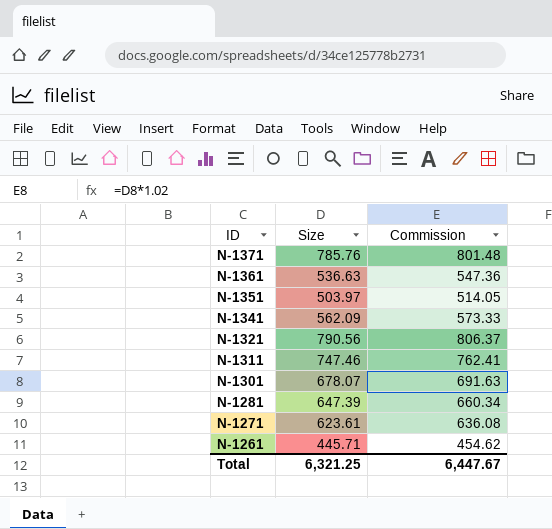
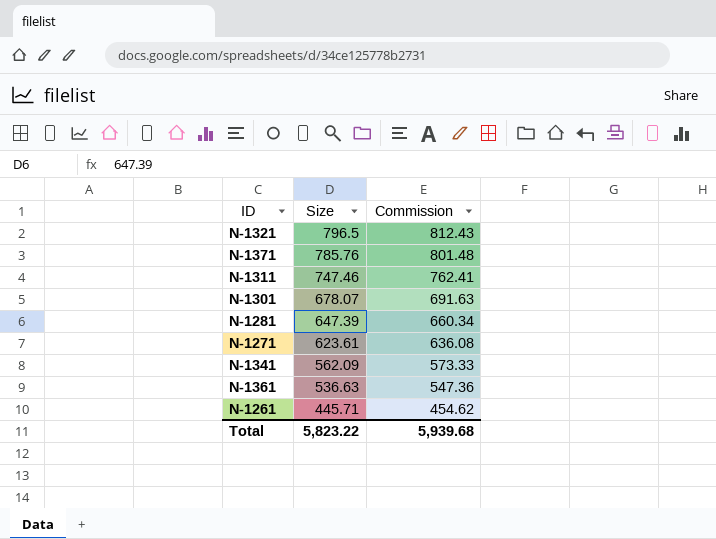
row order: ID descending -> Size descending
row N-1351: 503.97 | 514.05 -> none
N-1321 | Size: 790.56 -> 796.5
N-1321 | Commission: 806.37 -> 812.43
Total | Size: 6,321.25 -> 5,823.22
Total | Commission: 6,447.67 -> 5,939.68

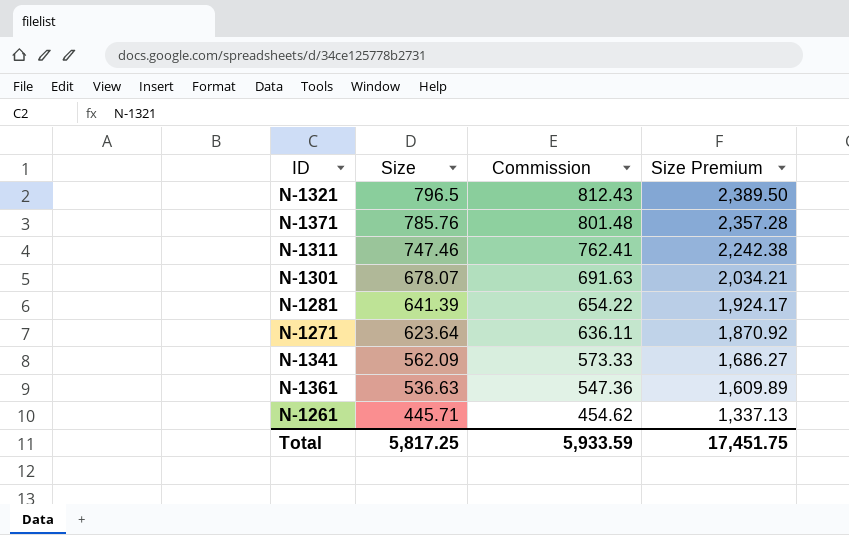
column Size Premium | formula: none -> [Size] * 3
N-1281 | Size: 647.39 -> 641.39
N-1281 | Commission: 660.34 -> 654.22
N-1271 | Size: 623.61 -> 623.64
N-1271 | Commission: 636.08 -> 636.11
Total | Size: 5,823.22 -> 5,817.25
Total | Commission: 5,939.68 -> 5,933.59

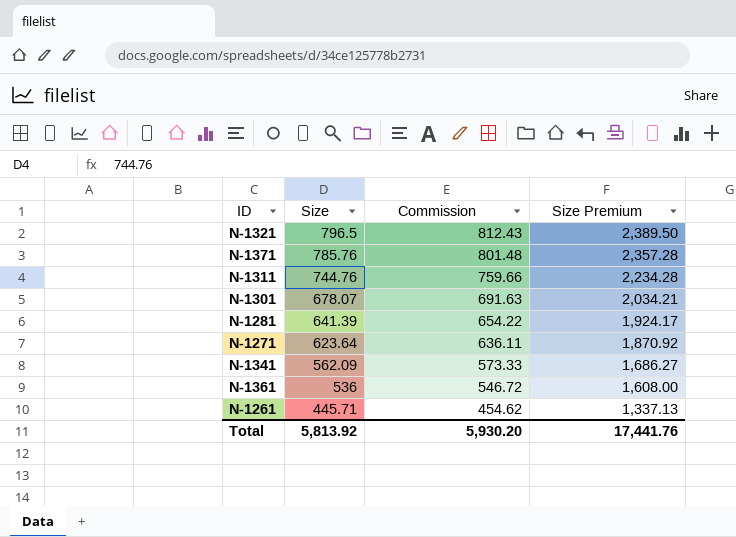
N-1311 | Size: 747.46 -> 744.76
N-1311 | Commission: 762.41 -> 759.66
N-1311 | Size Premium: 2,242.38 -> 2,234.28
N-1361 | Size: 536.63 -> 536
N-1361 | Commission: 547.36 -> 546.72
N-1361 | Size Premium: 1,609.89 -> 1,608.00
Total | Size: 5,817.25 -> 5,813.92
Total | Commission: 5,933.59 -> 5,930.20
Total | Size Premium: 17,451.75 -> 17,441.76

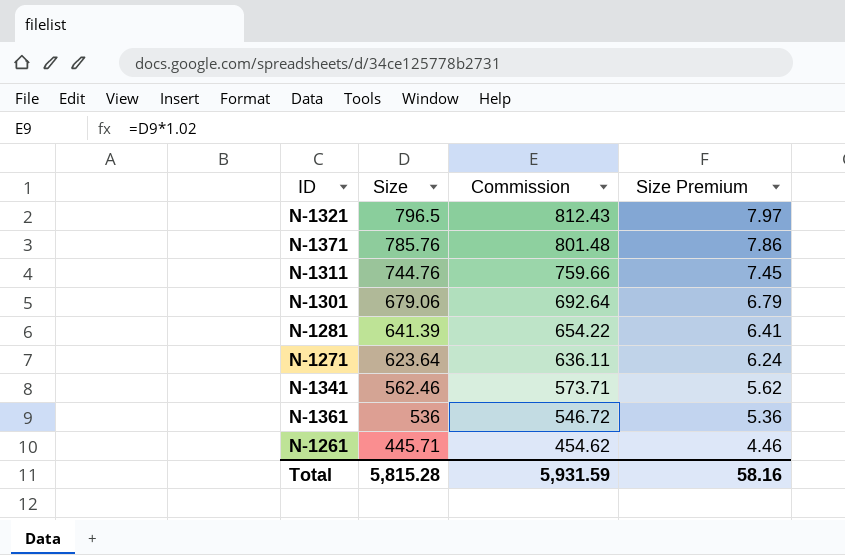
column Size Premium | formula: [Size] * 3 -> [Size] * 0.01
N-1301 | Size: 678.07 -> 679.06
N-1301 | Commission: 691.63 -> 692.64
N-1341 | Size: 562.09 -> 562.46
N-1341 | Commission: 573.33 -> 573.71
Total | Size: 5,813.92 -> 5,815.28
Total | Commission: 5,930.20 -> 5,931.59
Total | Size Premium: 17,441.76 -> 58.16

